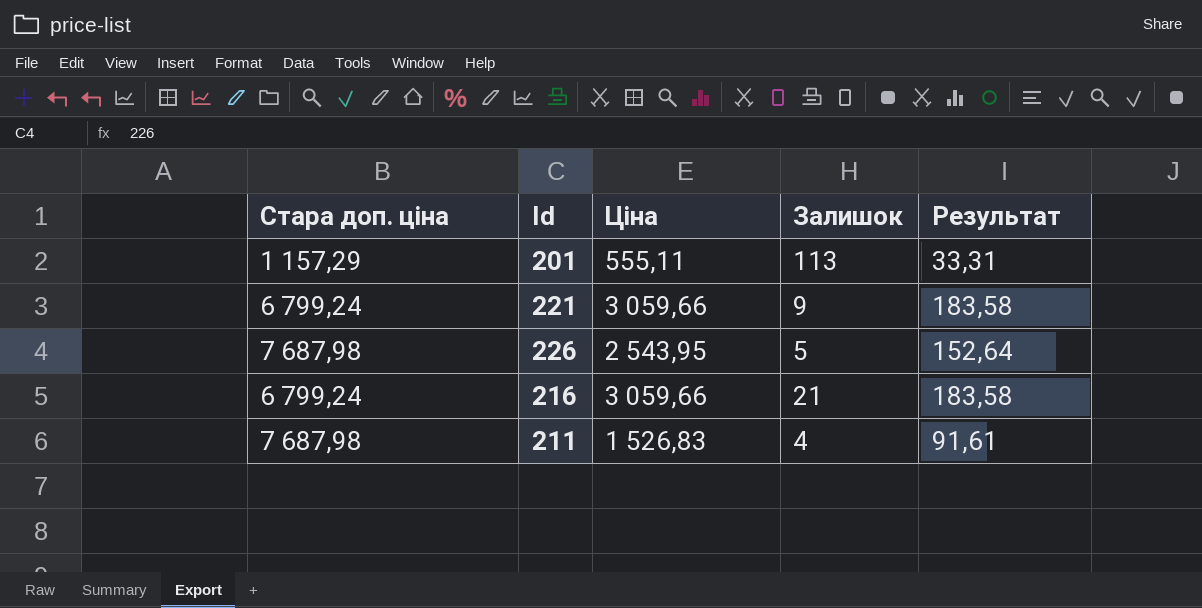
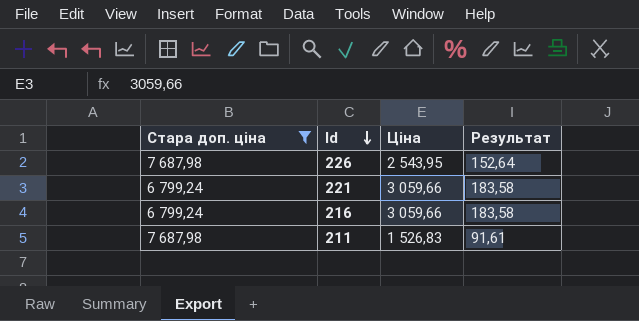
filter: none -> Стара доп. ціна != 1 157,29
row order: none -> Id descending
column Залишок | position: 4 -> none

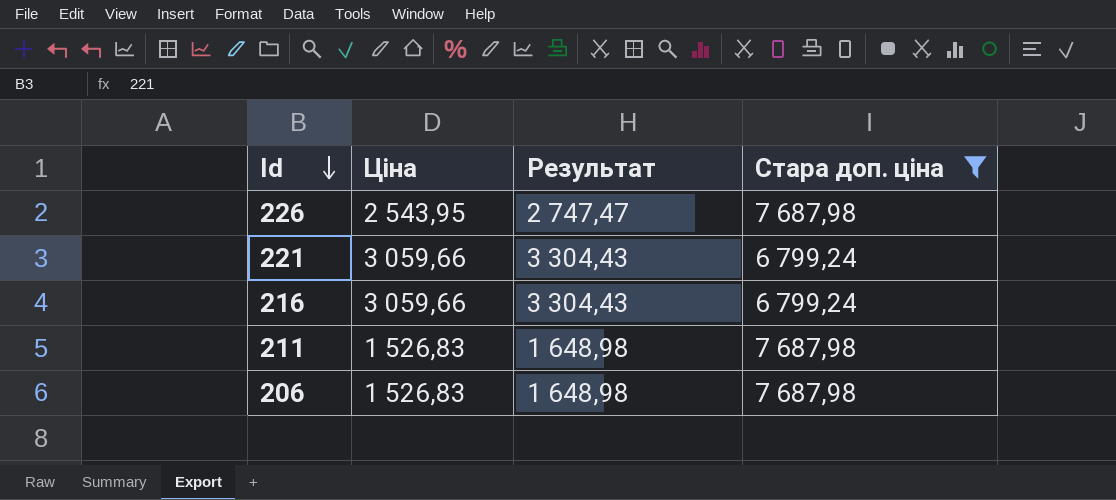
column Результат | formula: [Ціна] * 0,06 -> [Ціна] * 1,08
column Стара доп. ціна | position: 1 -> 4
row 206: none -> 1 526,83 | 1 648,98 | 7 687,98

